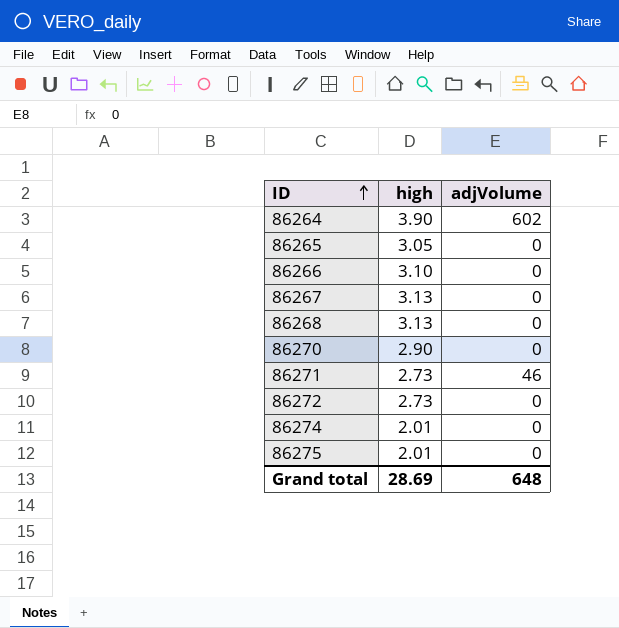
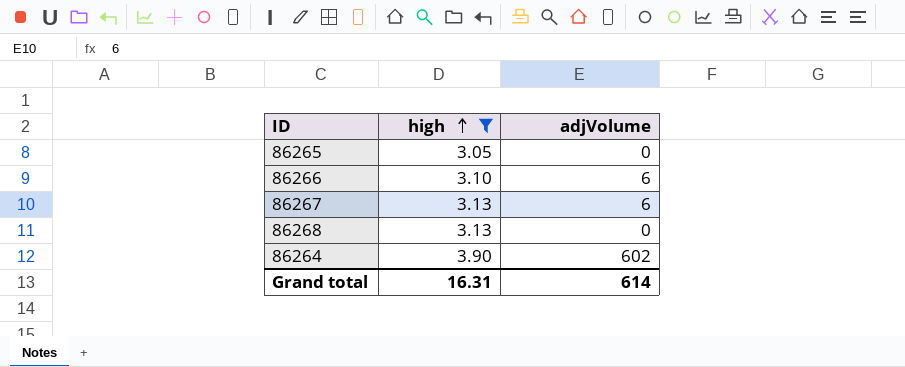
filter: none -> high >= 3.05
row order: ID ascending -> high ascending
86266 | adjVolume: 0 -> 6
86267 | adjVolume: 0 -> 6
Grand total | high: 28.69 -> 16.31
Grand total | adjVolume: 648 -> 614

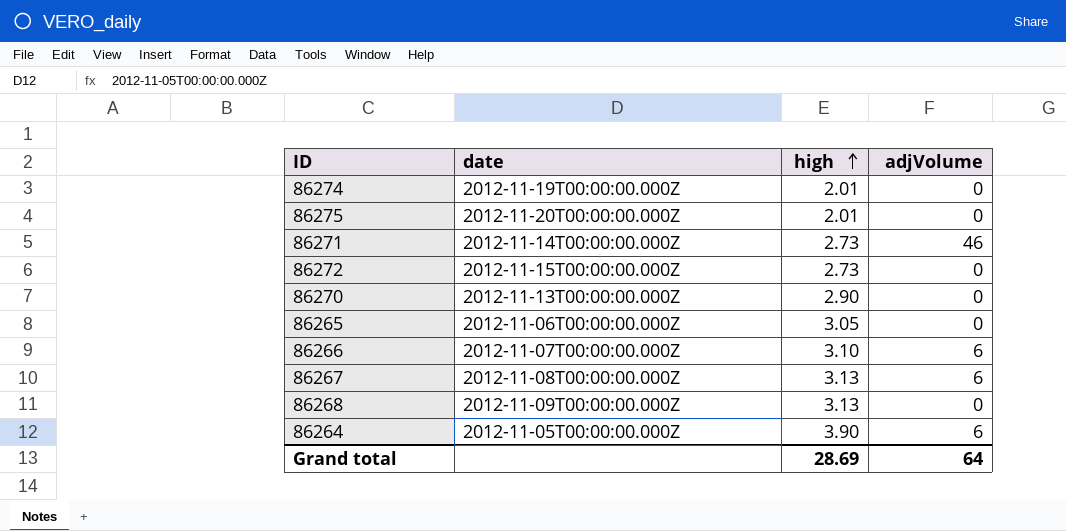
filter: high >= 3.05 -> none
column date | position: none -> 2
86264 | adjVolume: 602 -> 6
Grand total | high: 16.31 -> 28.69
Grand total | adjVolume: 614 -> 64

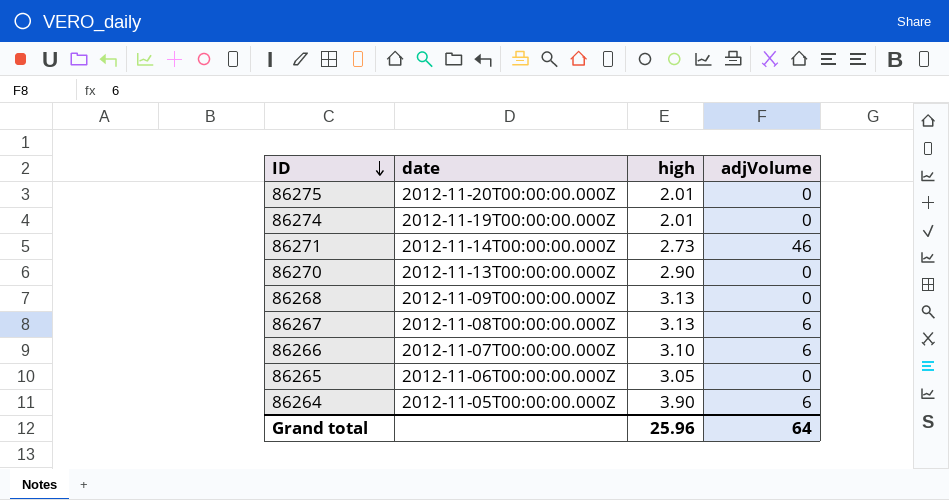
row order: high ascending -> ID descending
row 86272: 2012-11-15T00:00:00.000Z | 2.73 | 0 -> none
Grand total | high: 28.69 -> 25.96

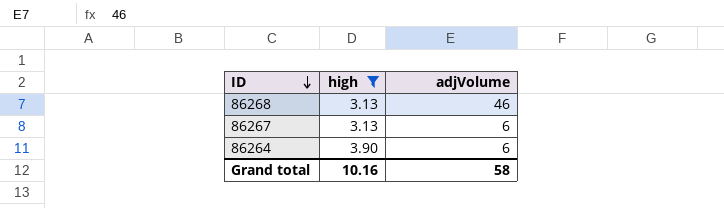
filter: none -> high >= 3.13
column date | position: 2 -> none
86268 | adjVolume: 0 -> 46
Grand total | high: 25.96 -> 10.16
Grand total | adjVolume: 64 -> 58

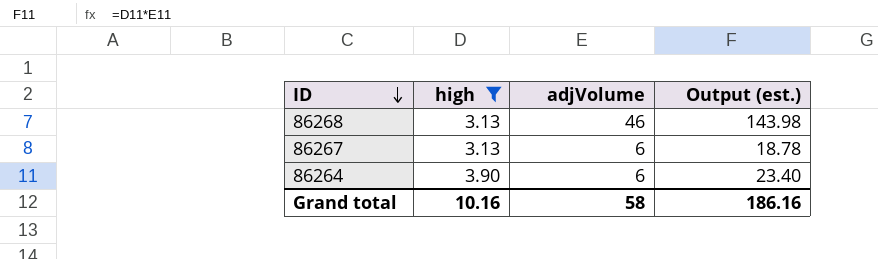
column Output (est.) | formula: none -> [high] * [adjVolume]

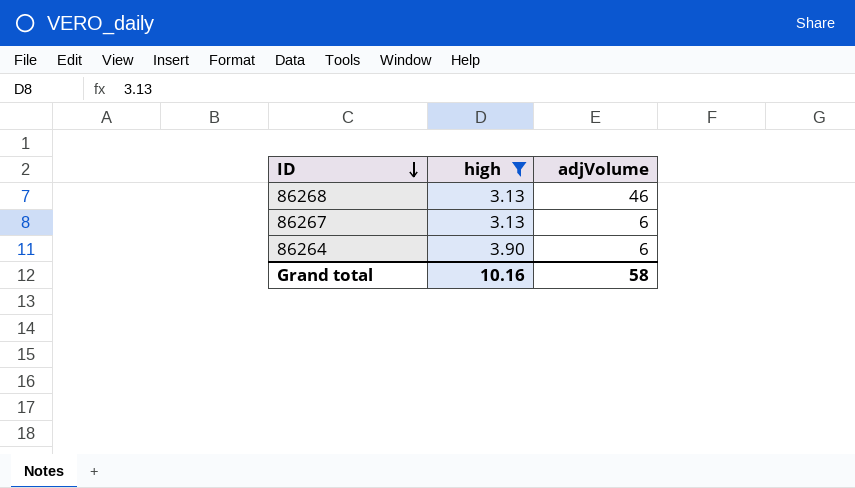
column Output (est.) | formula: [high] * [adjVolume] -> none

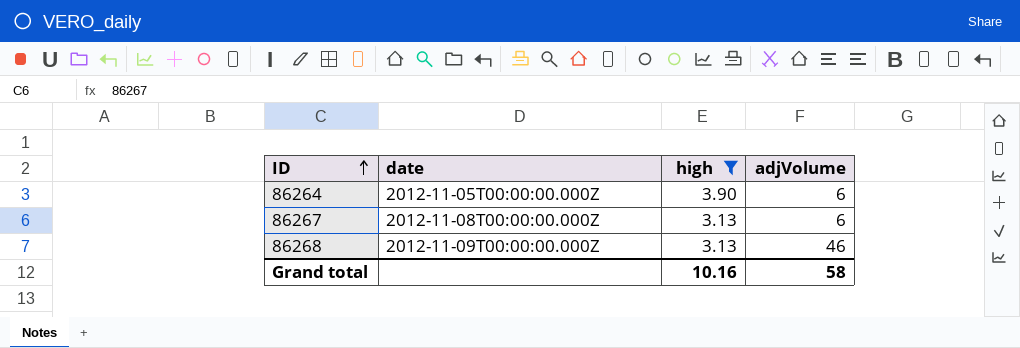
row order: ID descending -> ID ascending
column date | position: none -> 2

